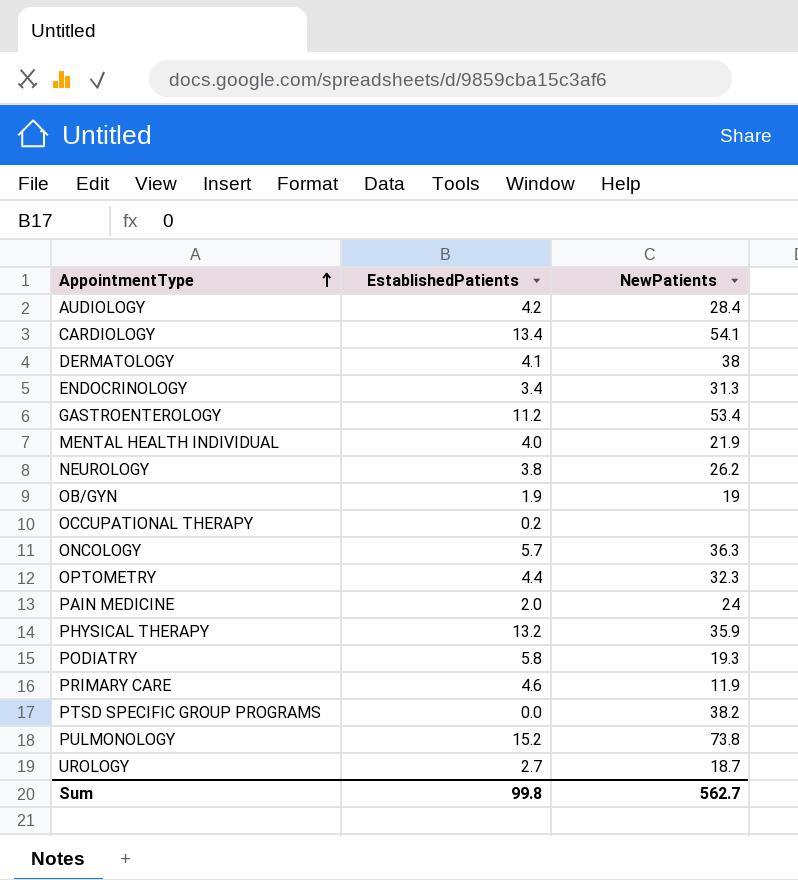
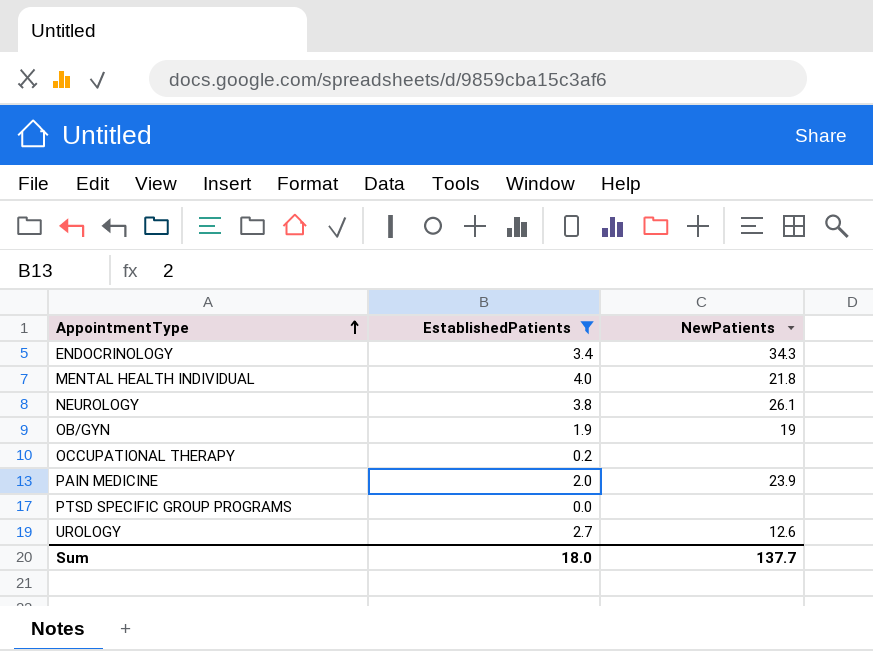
filter: none -> EstablishedPatients <= 4.0
ENDOCRINOLOGY | NewPatients: 31.3 -> 34.3
MENTAL HEALTH INDIVIDUAL | NewPatients: 21.9 -> 21.8
NEUROLOGY | NewPatients: 26.2 -> 26.1
PAIN MEDICINE | NewPatients: 24 -> 23.9
PTSD SPECIFIC GROUP PROGRAMS | NewPatients: 38.2 -> none
UROLOGY | NewPatients: 18.7 -> 12.6
Sum | EstablishedPatients: 99.8 -> 18.0
Sum | NewPatients: 562.7 -> 137.7

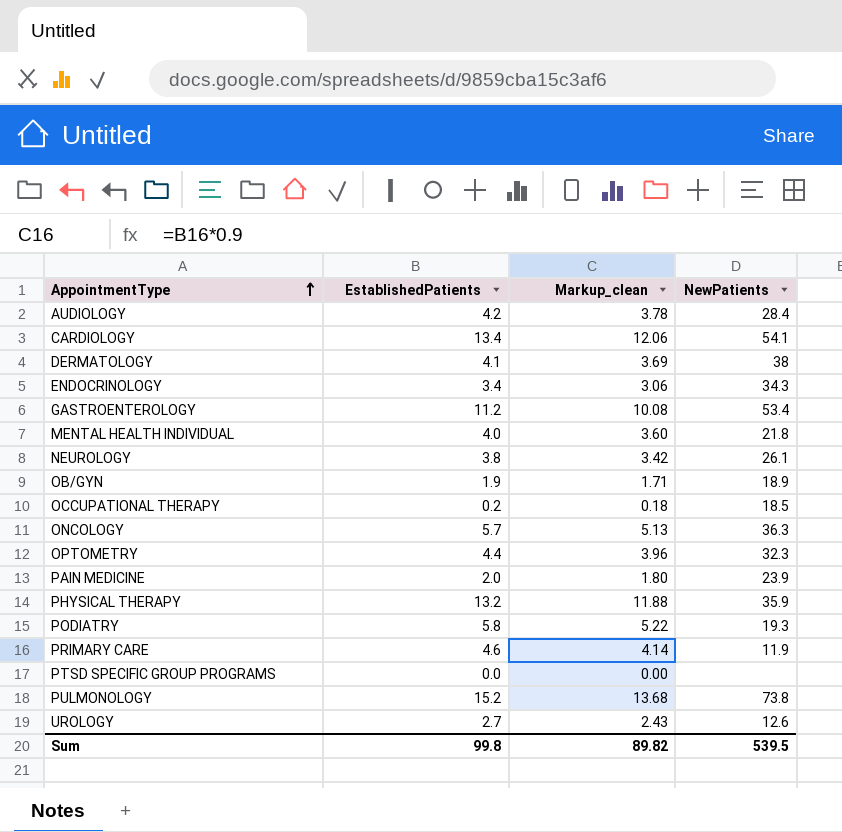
filter: EstablishedPatients <= 4.0 -> none
column Markup_clean | formula: none -> [EstablishedPatients] * 0.9
OB/GYN | NewPatients: 19 -> 18.9
OCCUPATIONAL THERAPY | NewPatients: none -> 18.5
Sum | EstablishedPatients: 18.0 -> 99.8
Sum | NewPatients: 137.7 -> 539.5

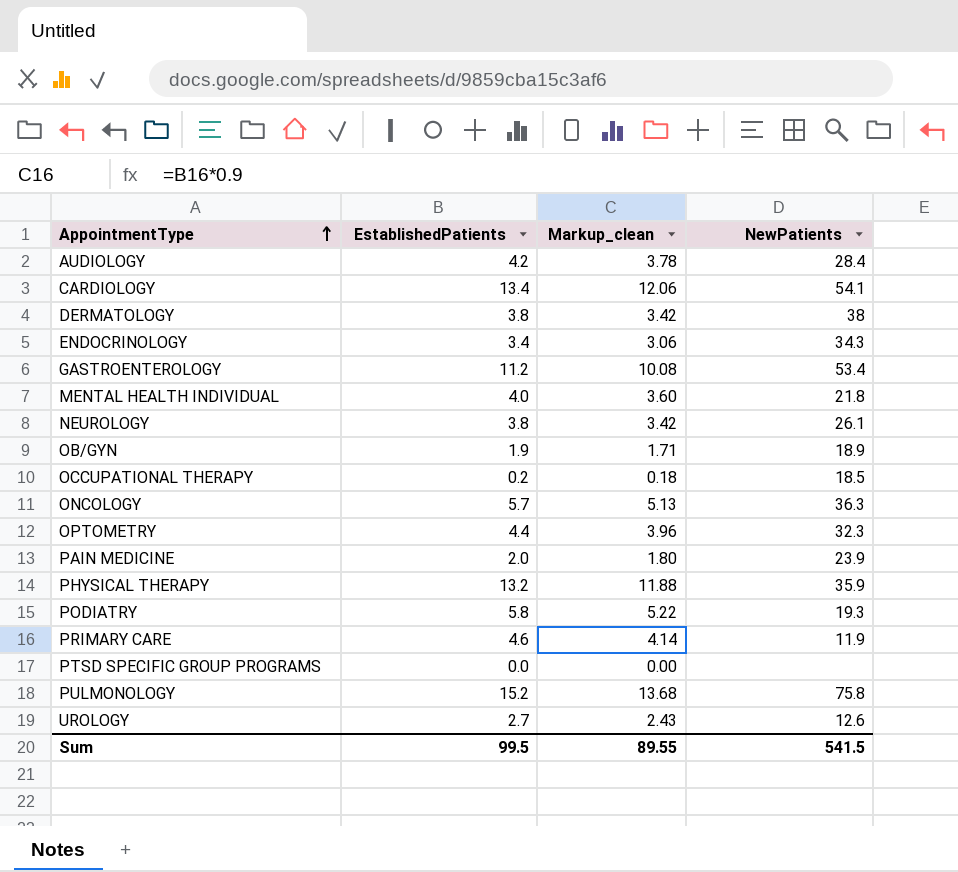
DERMATOLOGY | EstablishedPatients: 4.1 -> 3.8
DERMATOLOGY | Markup_clean: 3.69 -> 3.42
PULMONOLOGY | NewPatients: 73.8 -> 75.8
Sum | EstablishedPatients: 99.8 -> 99.5
Sum | Markup_clean: 89.82 -> 89.55
Sum | NewPatients: 539.5 -> 541.5

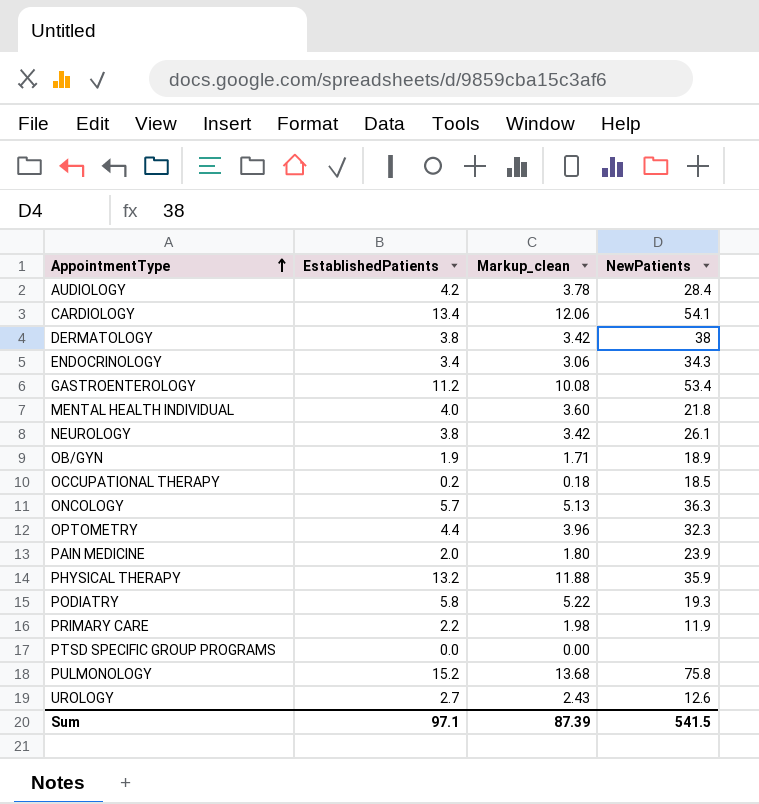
PRIMARY CARE | EstablishedPatients: 4.6 -> 2.2
PRIMARY CARE | Markup_clean: 4.14 -> 1.98
Sum | EstablishedPatients: 99.5 -> 97.1
Sum | Markup_clean: 89.55 -> 87.39

